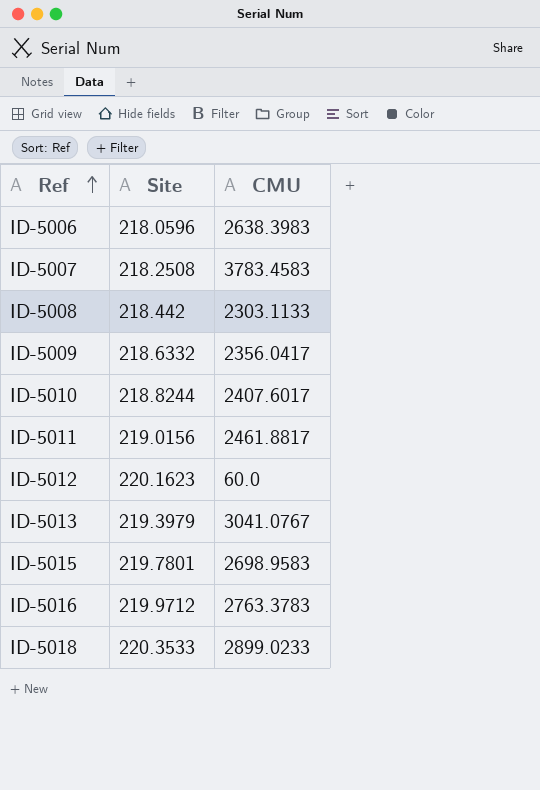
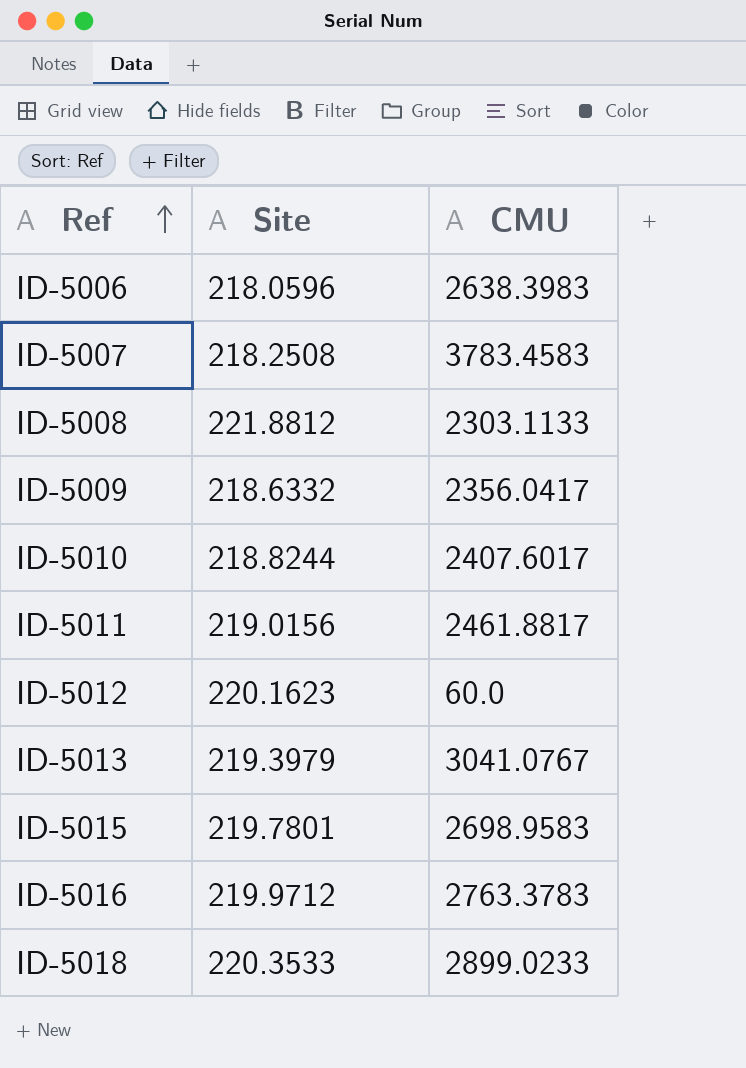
ID-5008 | Site: 218.442 -> 221.8812

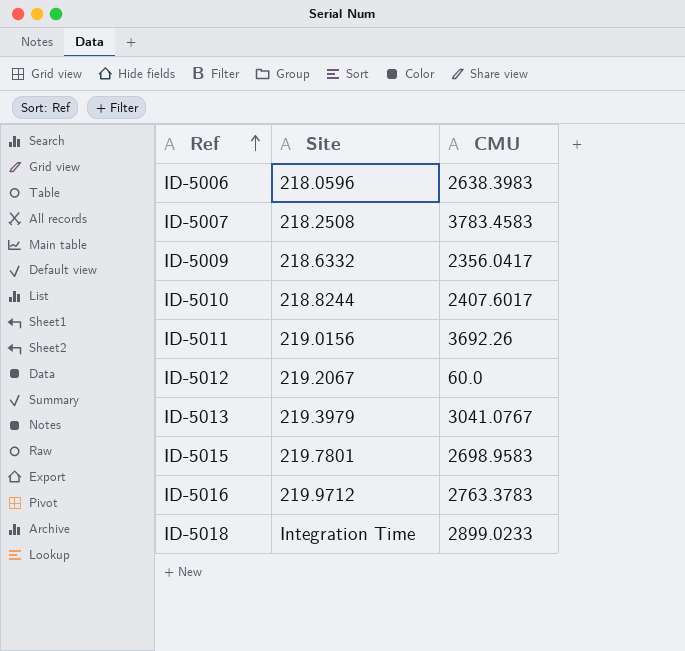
row ID-5008: 221.8812 | 2303.1133 -> none
ID-5011 | CMU: 2461.8817 -> 3692.26
ID-5012 | Site: 220.1623 -> 219.2067
ID-5018 | Site: 220.3533 -> Integration Time

